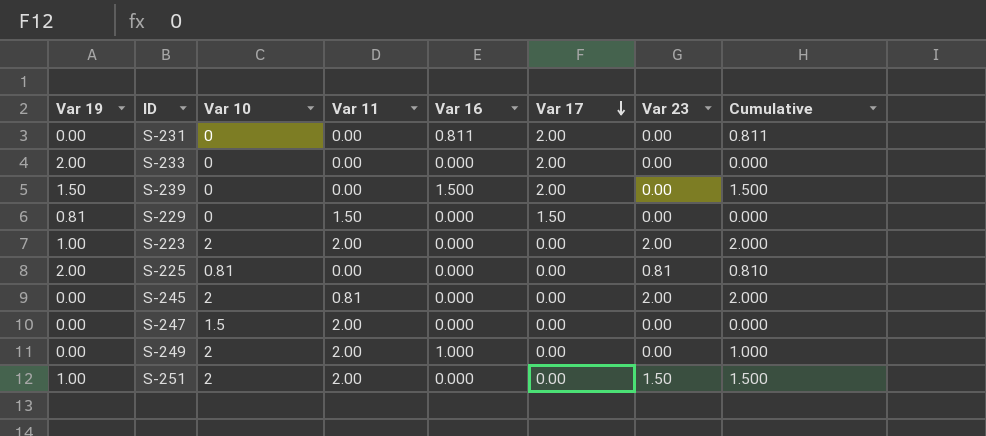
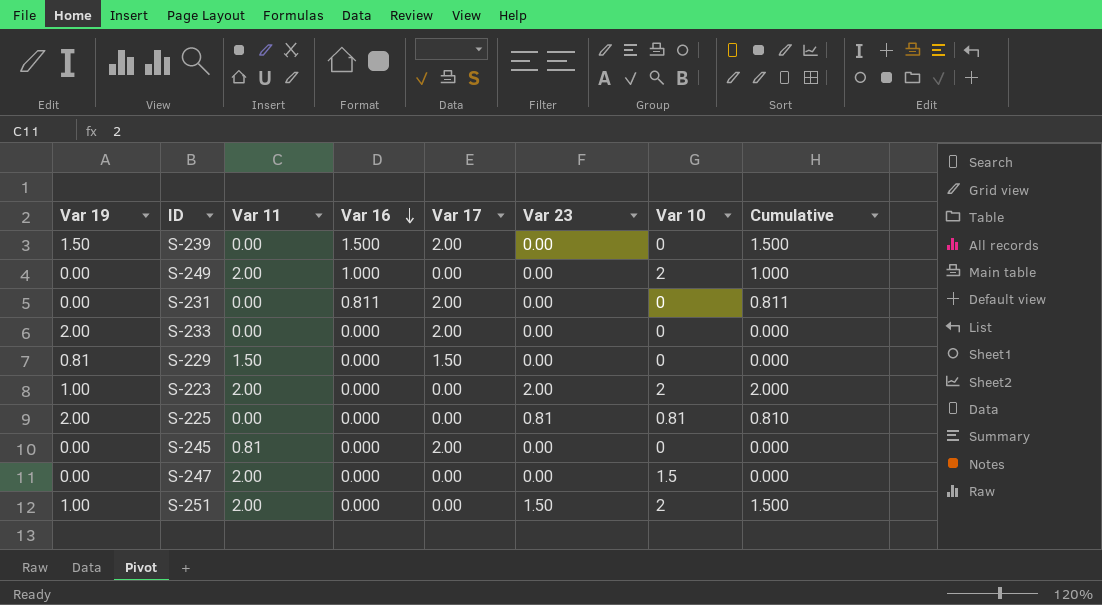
row order: Var 17 descending -> Var 16 descending
column Var 10 | position: 3 -> 7
S-245 | Var 17: 0.00 -> 2.00
S-245 | Var 23: 2.00 -> 0.00
S-245 | Var 10: 2 -> 0
S-245 | Cumulative: 2.000 -> 0.000

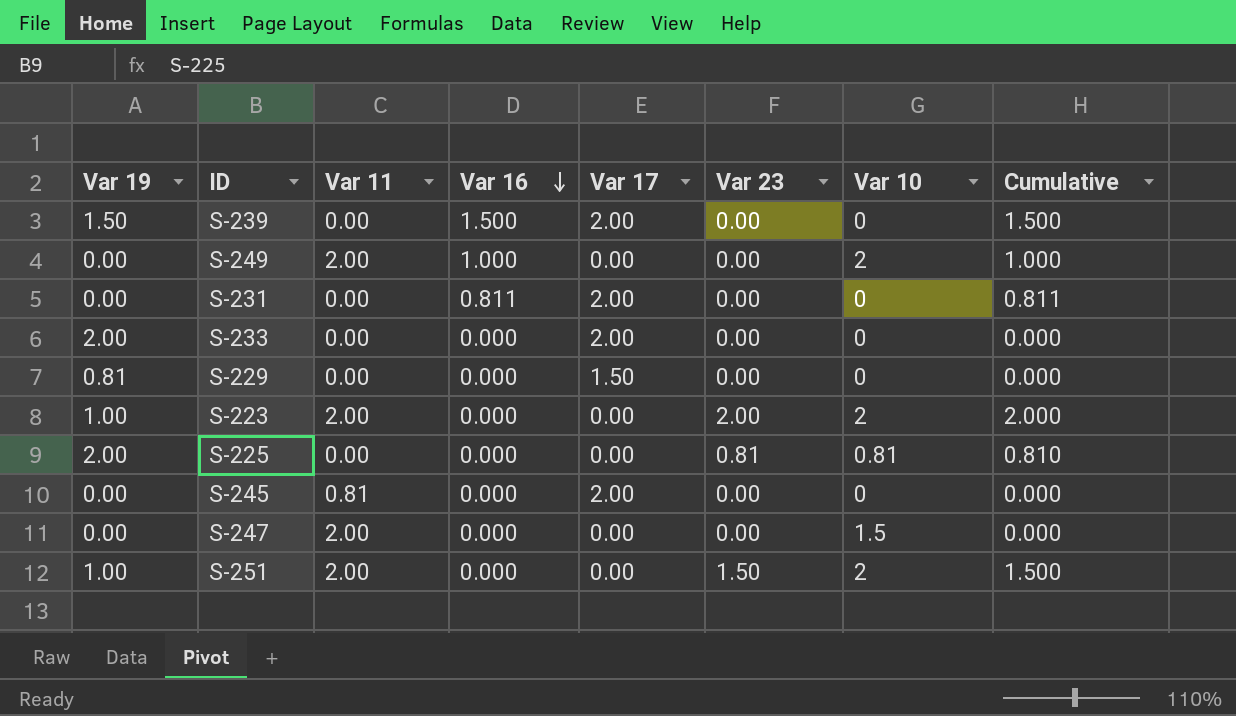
S-229 | Var 11: 1.50 -> 0.00

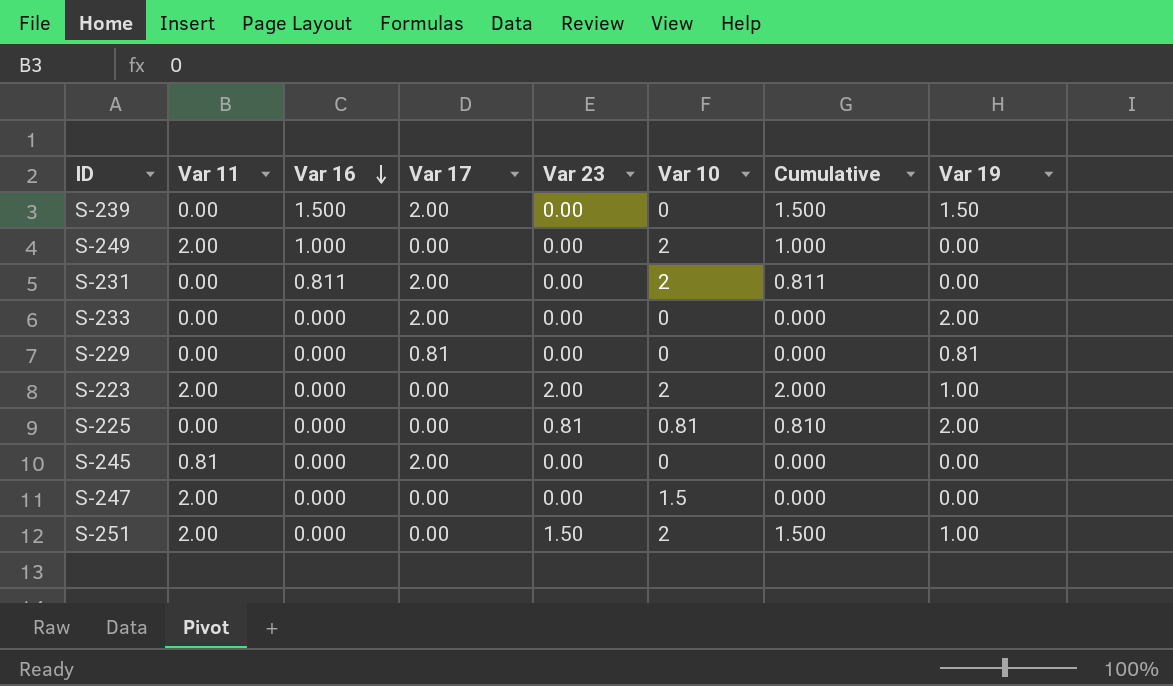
column Var 19 | position: 1 -> 8
S-231 | Var 10: 0 -> 2
S-229 | Var 17: 1.50 -> 0.81

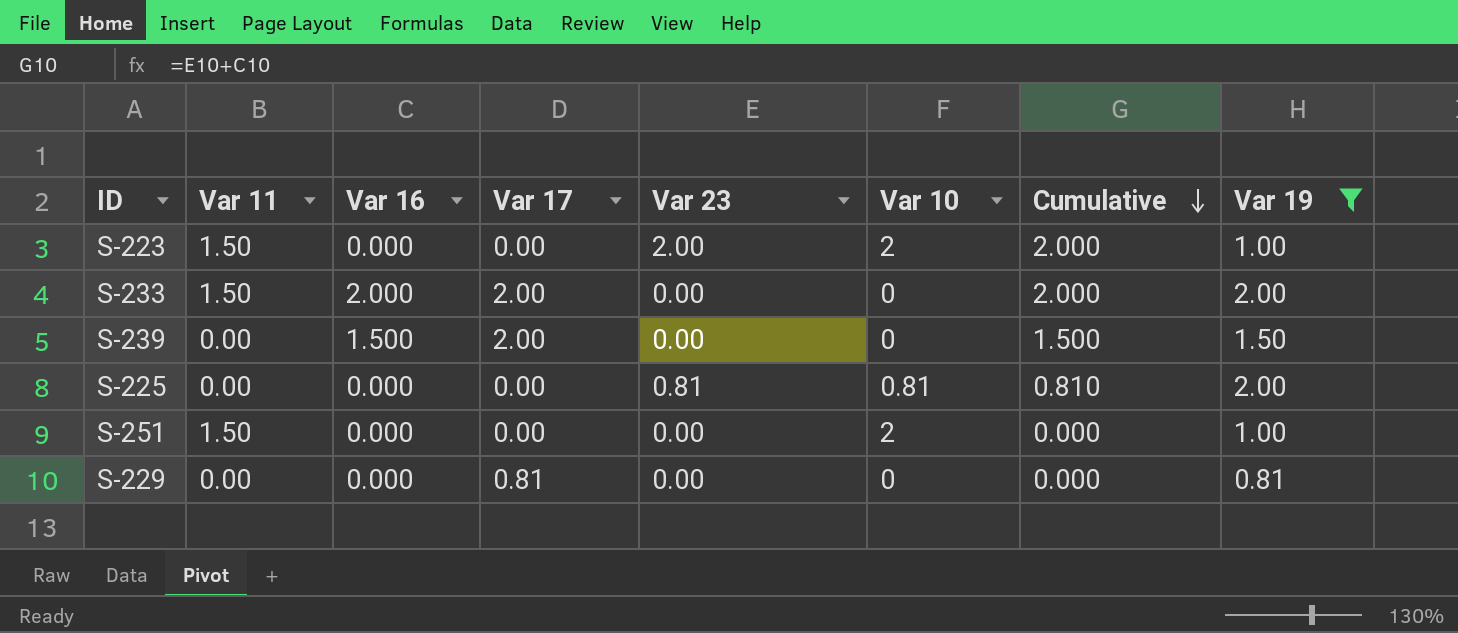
filter: none -> Var 19 != 0.00
row order: Var 16 descending -> Cumulative descending
S-223 | Var 11: 2.00 -> 1.50
S-233 | Var 11: 0.00 -> 1.50
S-233 | Var 16: 0.000 -> 2.000
S-233 | Cumulative: 0.000 -> 2.000
S-251 | Var 11: 2.00 -> 1.50
S-251 | Var 23: 1.50 -> 0.00
S-251 | Cumulative: 1.500 -> 0.000

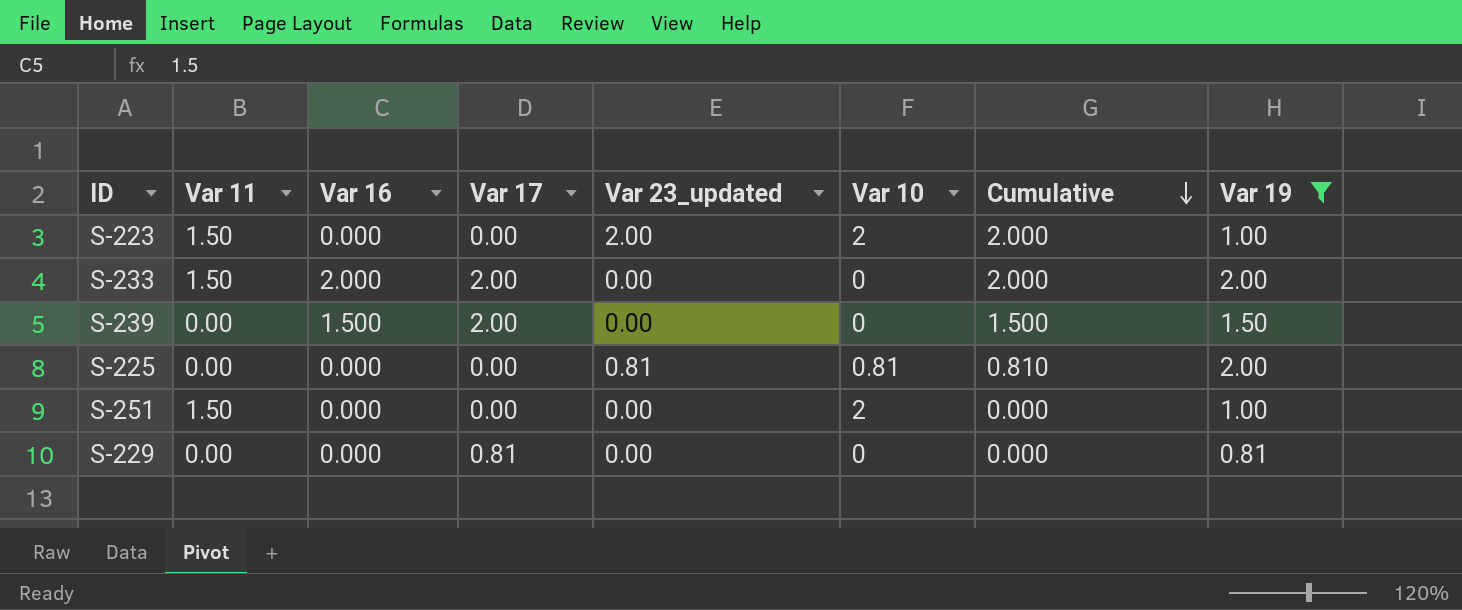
column name: Var 23 -> Var 23_updated

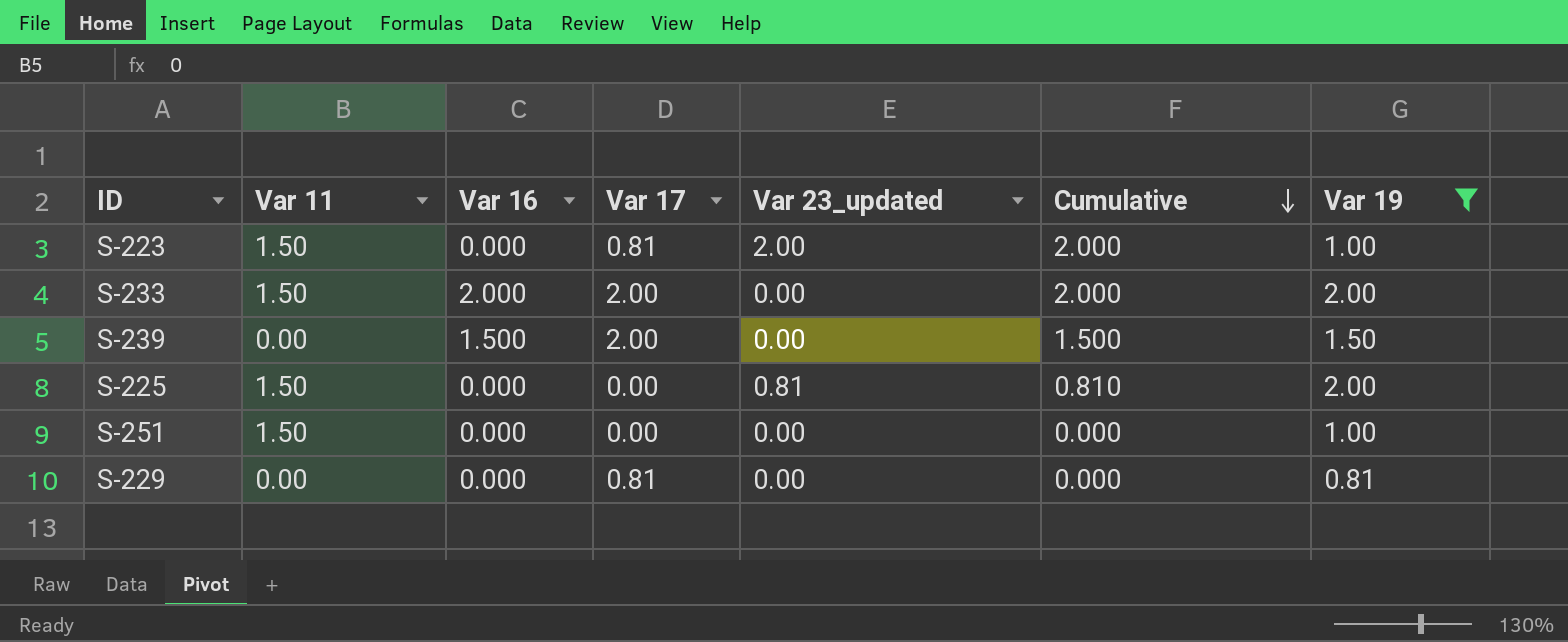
column Var 10 | position: 6 -> none
S-223 | Var 17: 0.00 -> 0.81
S-225 | Var 11: 0.00 -> 1.50

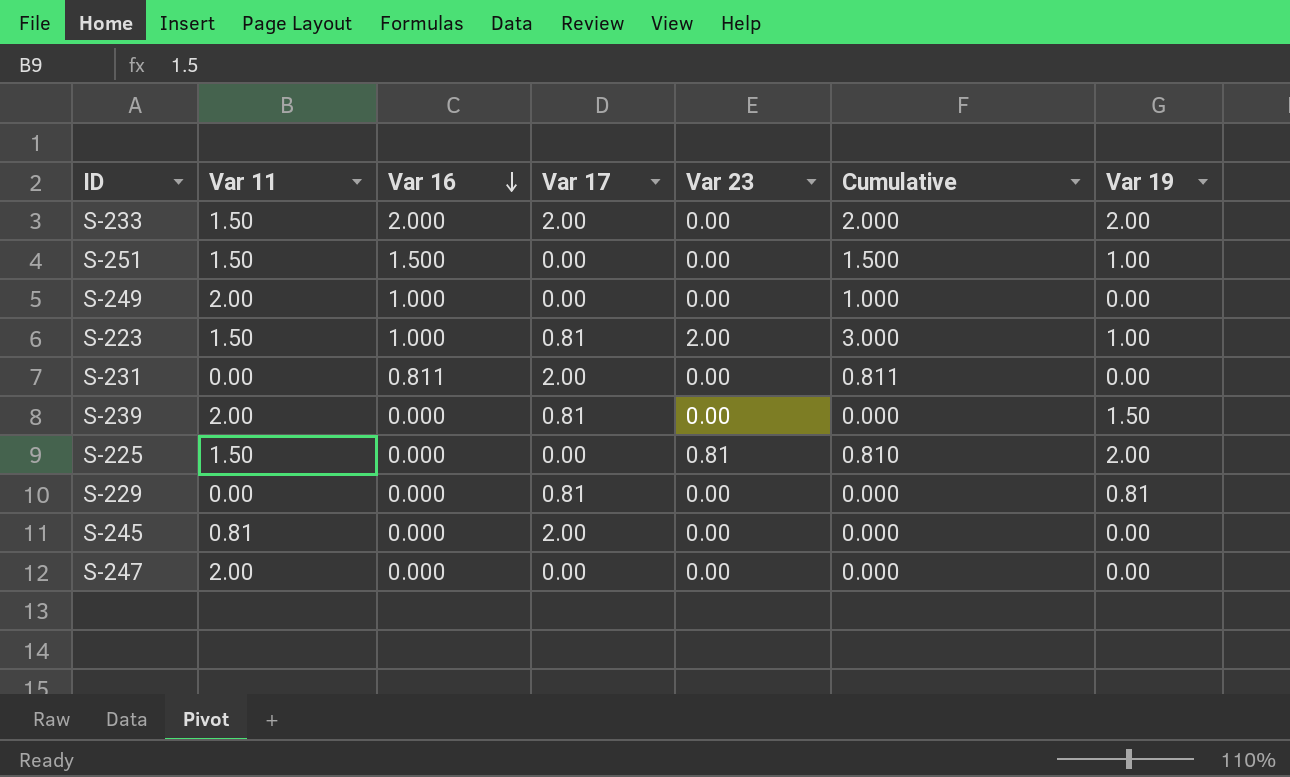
filter: Var 19 != 0.00 -> none
row order: Cumulative descending -> Var 16 descending
column name: Var 23_updated -> Var 23
S-251 | Var 16: 0.000 -> 1.500
S-251 | Cumulative: 0.000 -> 1.500
S-223 | Var 16: 0.000 -> 1.000
S-223 | Cumulative: 2.000 -> 3.000
S-239 | Var 11: 0.00 -> 2.00
S-239 | Var 16: 1.500 -> 0.000
S-239 | Var 17: 2.00 -> 0.81
S-239 | Cumulative: 1.500 -> 0.000

